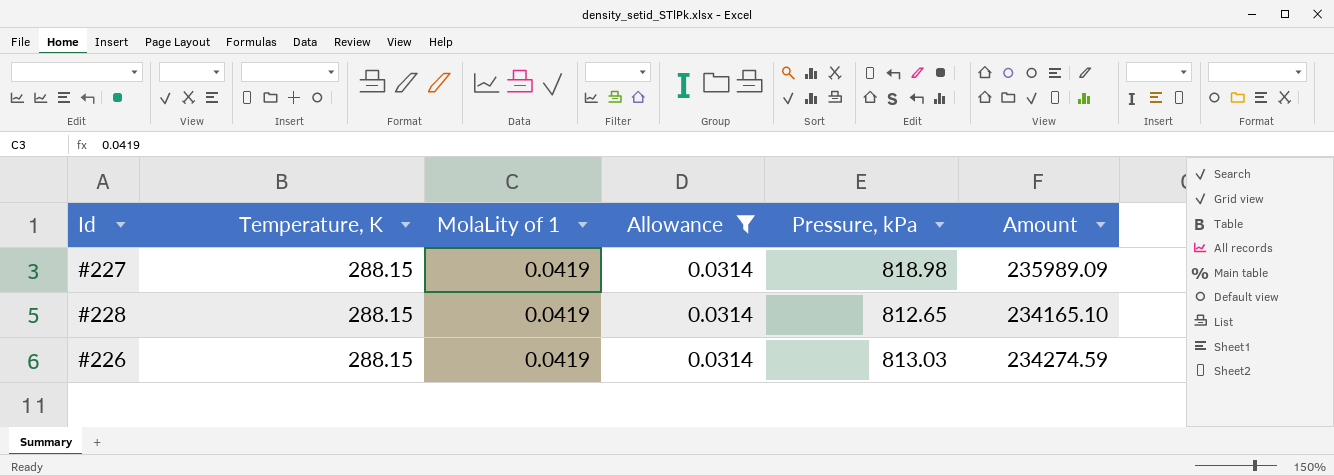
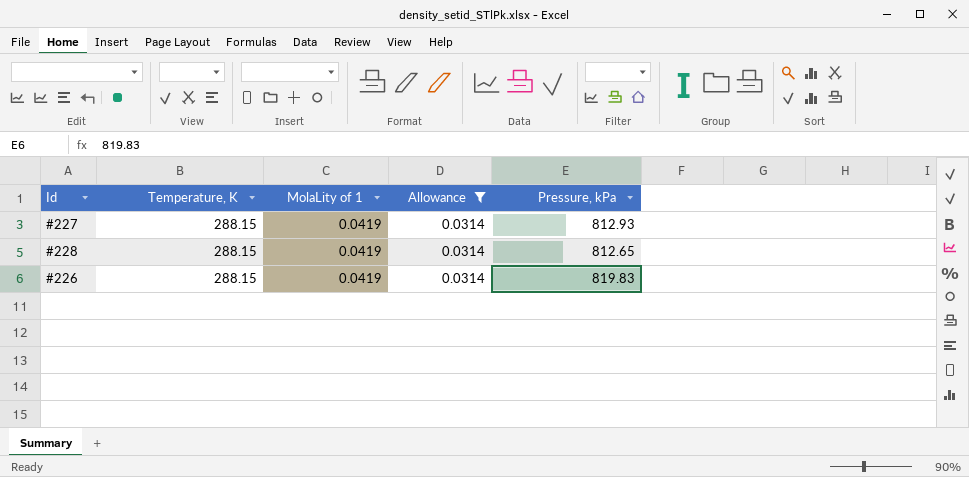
column Amount | formula: [Temperature, K] * [Pressure, kPa] -> none
#227 | Pressure, kPa: 818.98 -> 812.93
#226 | Pressure, kPa: 813.03 -> 819.83

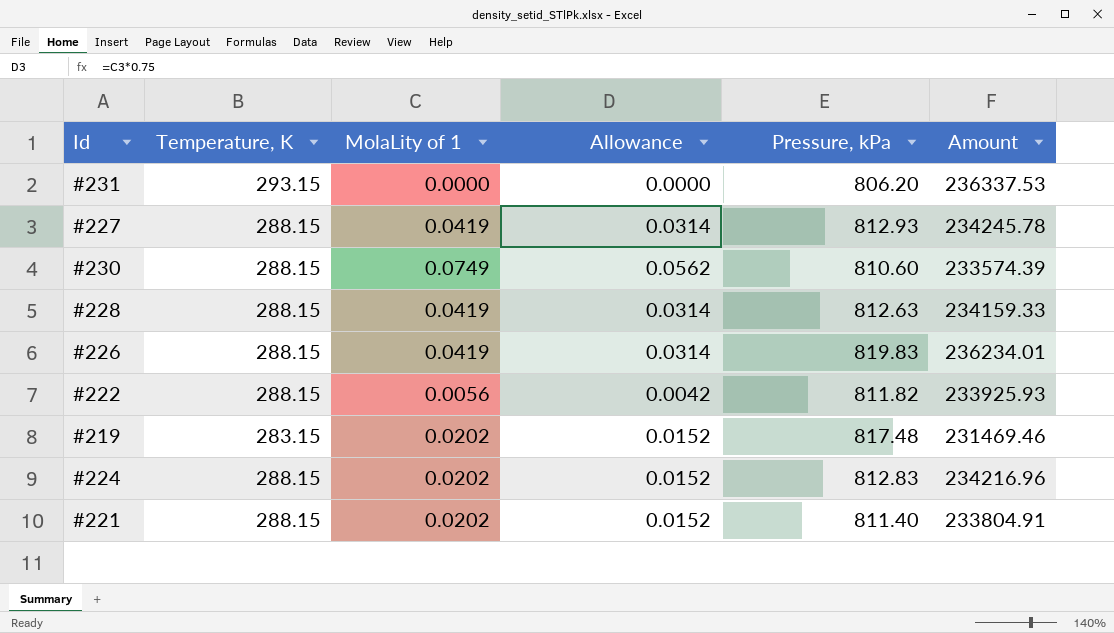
filter: Allowance = 0.0314 -> none
column Amount | formula: none -> [Temperature, K] * [Pressure, kPa]
#228 | Pressure, kPa: 812.65 -> 812.63

